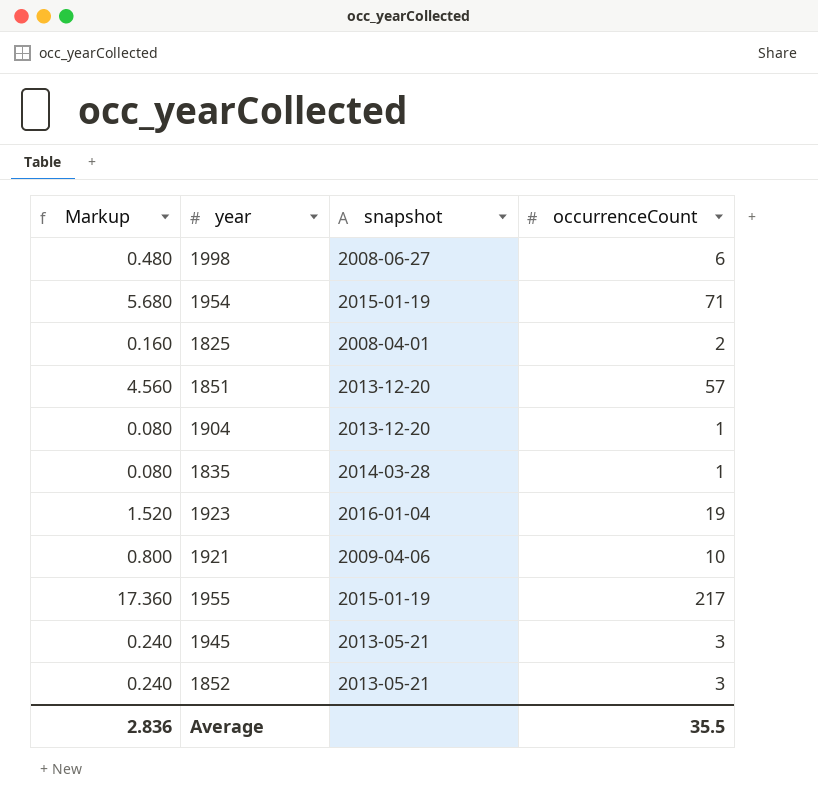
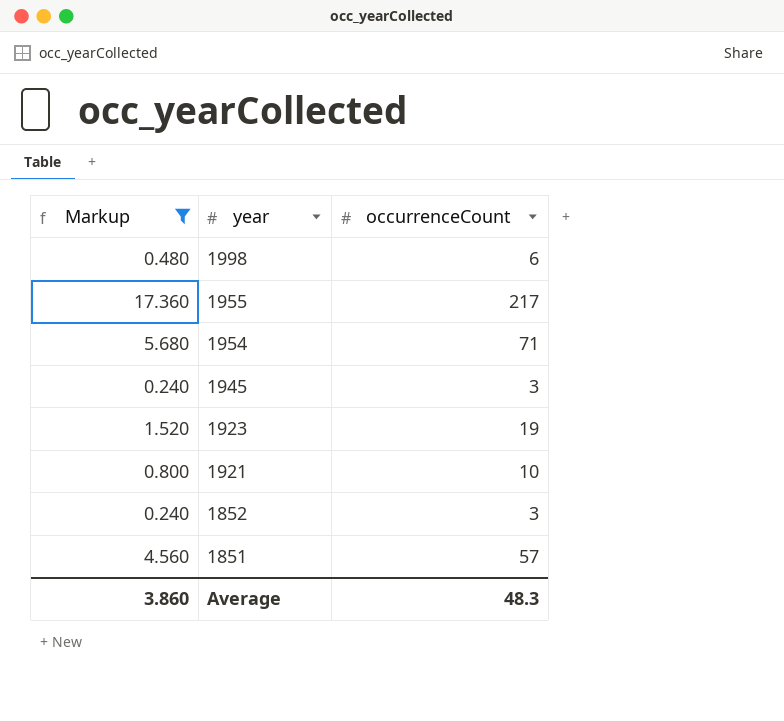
filter: none -> Markup >= 0.240
row order: none -> year descending
column snapshot | position: 3 -> none
Average | Markup: 2.836 -> 3.860
Average | occurrenceCount: 35.5 -> 48.3

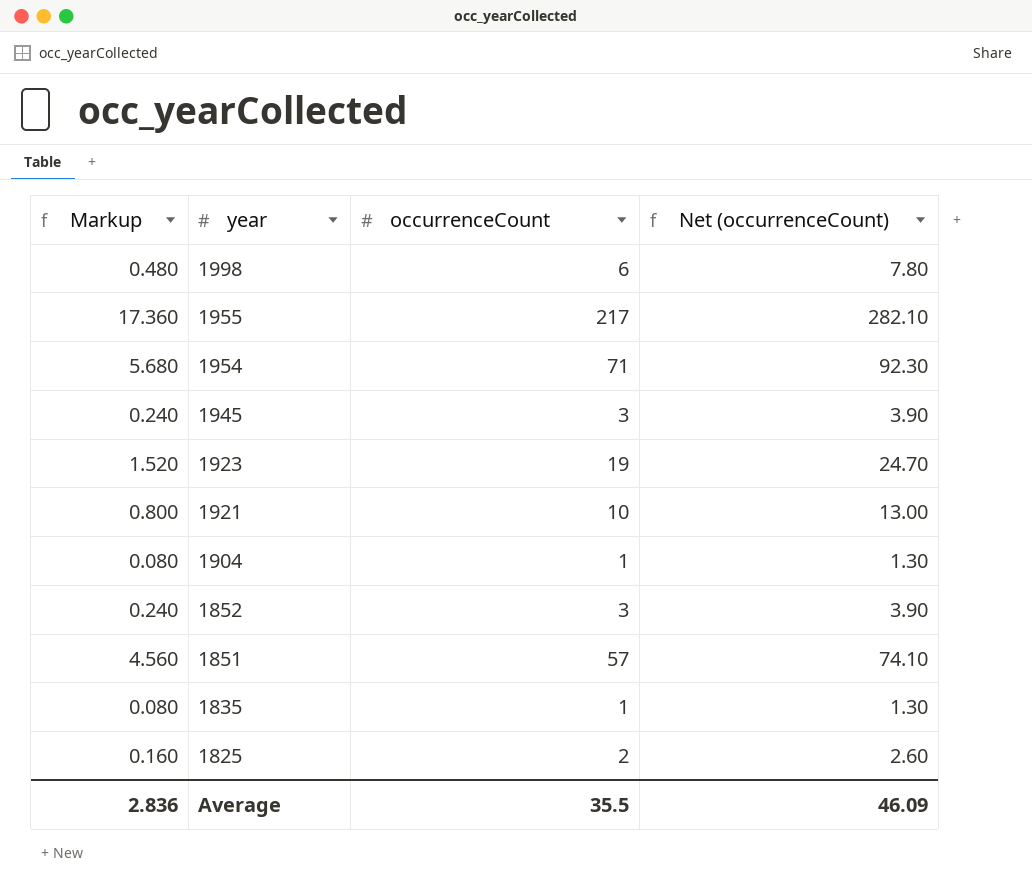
filter: Markup >= 0.240 -> none
column Net (occurrenceCount) | formula: none -> [occurrenceCount] * 1.3
Average | Markup: 3.860 -> 2.836
Average | occurrenceCount: 48.3 -> 35.5

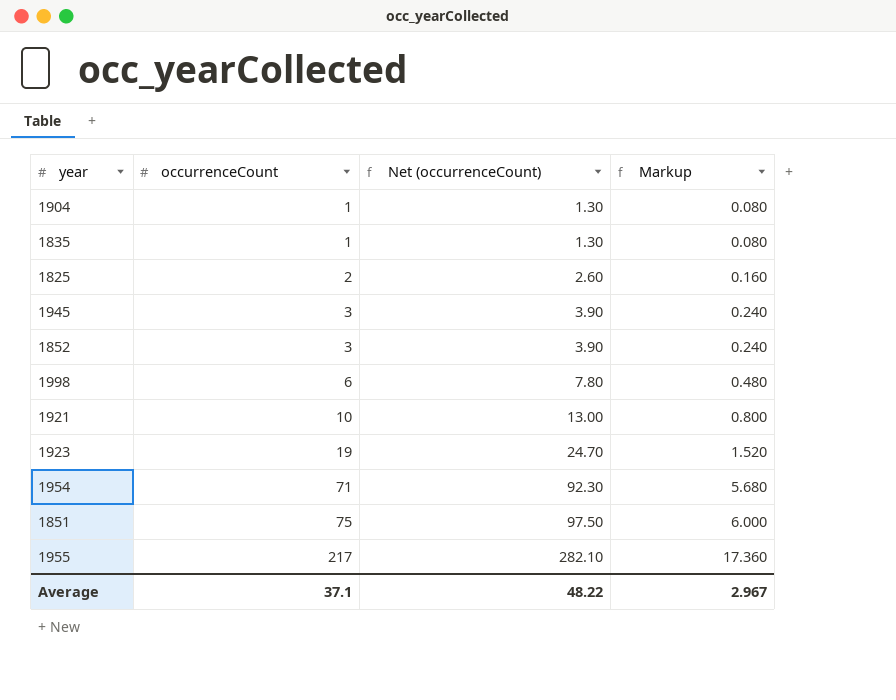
row order: year descending -> occurrenceCount ascending
column Markup | position: 1 -> 4
1851 | occurrenceCount: 57 -> 75
1851 | Net (occurrenceCount): 74.10 -> 97.50
1851 | Markup: 4.560 -> 6.000
Average | occurrenceCount: 35.5 -> 37.1
Average | Net (occurrenceCount): 46.09 -> 48.22
Average | Markup: 2.836 -> 2.967

